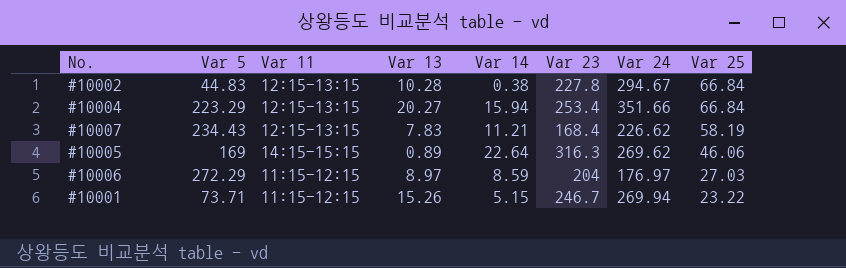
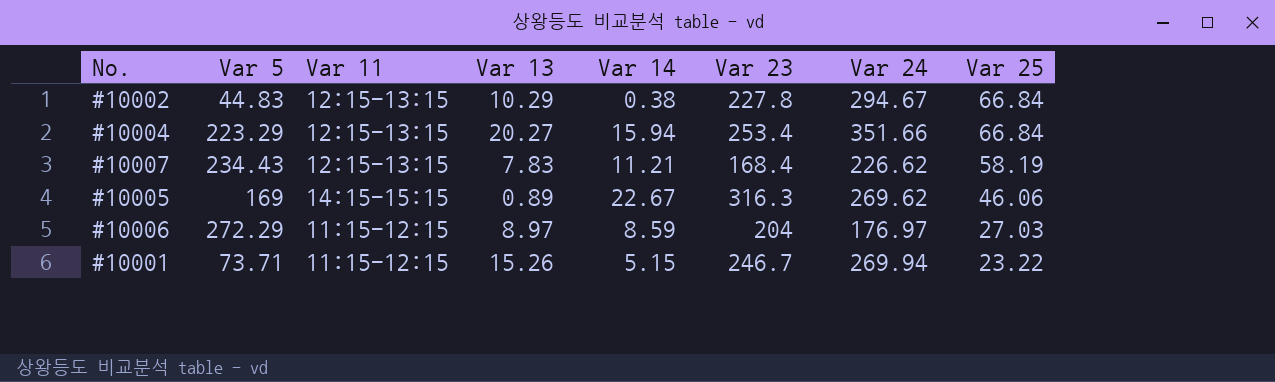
#10002 | Var 13: 10.28 -> 10.29
#10005 | Var 14: 22.64 -> 22.67

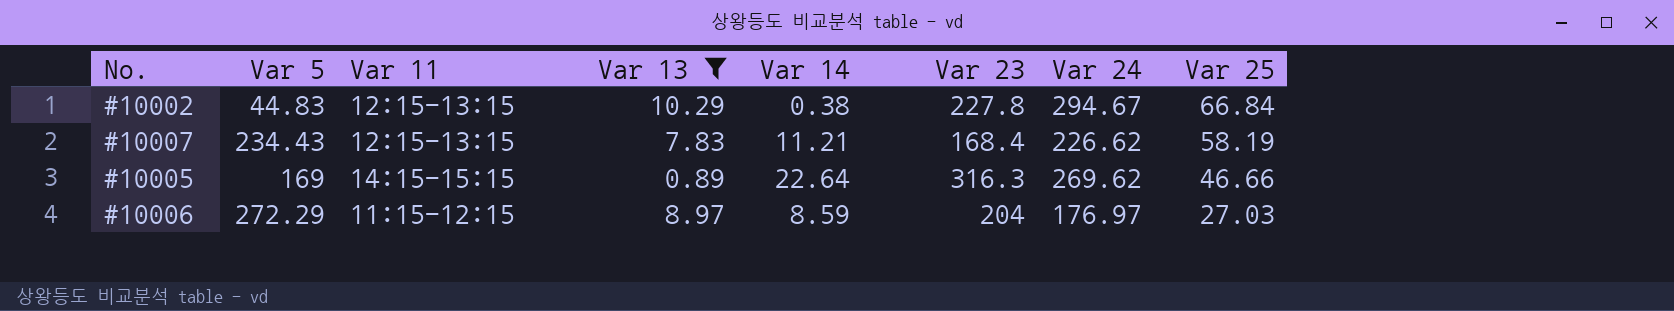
filter: none -> Var 13 <= 10.29
#10005 | Var 14: 22.67 -> 22.64
#10005 | Var 25: 46.06 -> 46.66

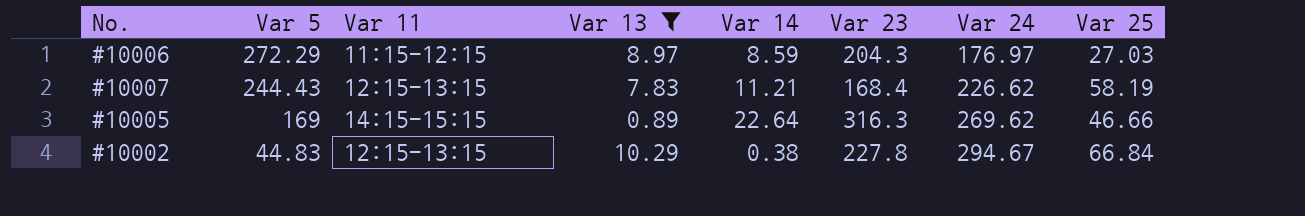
row order: Var 25 descending -> Var 5 descending
#10006 | Var 23: 204 -> 204.3
#10007 | Var 5: 234.43 -> 244.43

